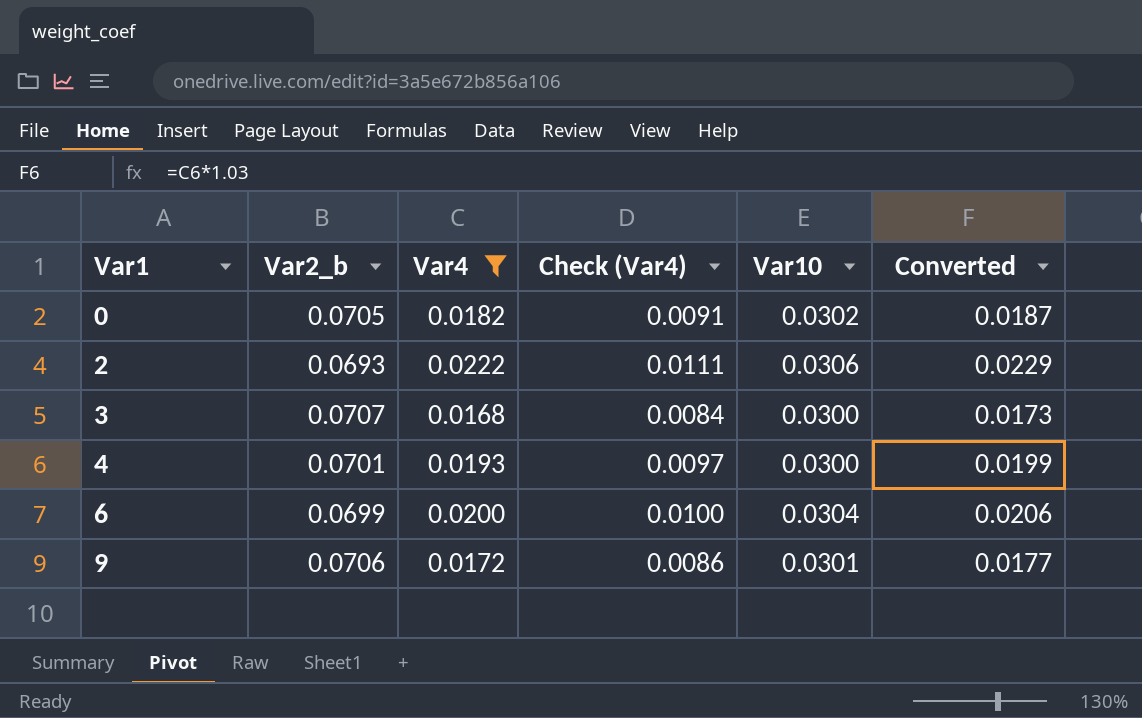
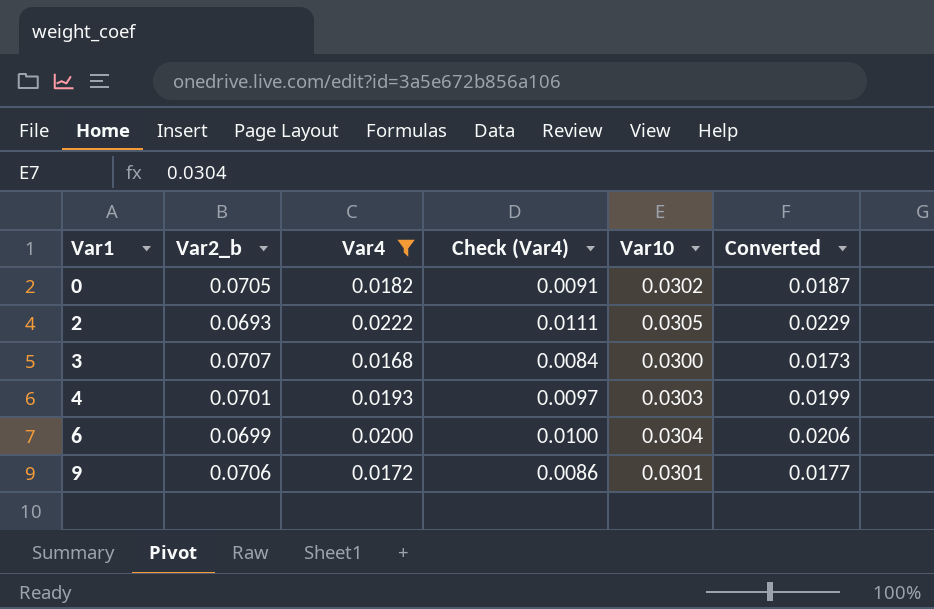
2 | Var10: 0.0306 -> 0.0305
4 | Var10: 0.0300 -> 0.0303

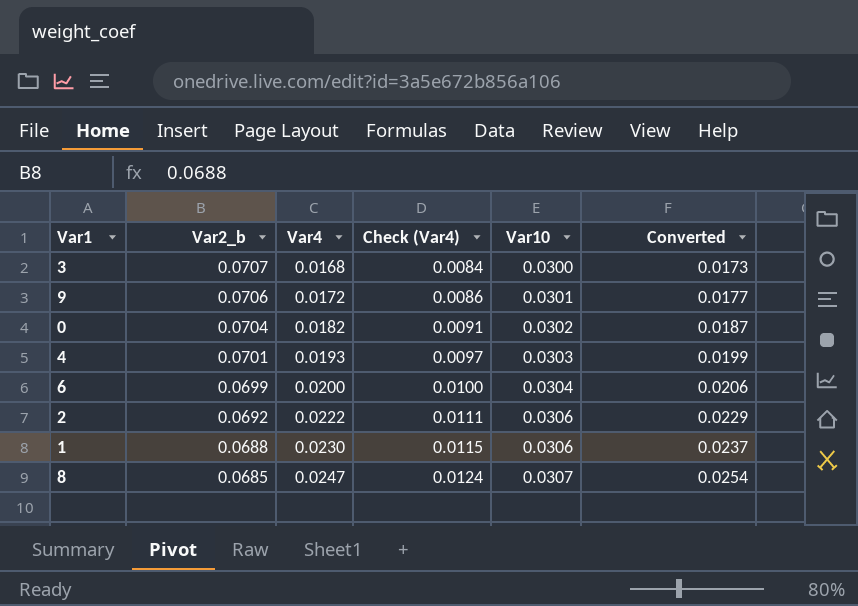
filter: Var4 <= 0.0222 -> none
row order: Var1 ascending -> Var2_b descending
0 | Var2_b: 0.0705 -> 0.0704
2 | Var2_b: 0.0693 -> 0.0692
2 | Var10: 0.0305 -> 0.0306

